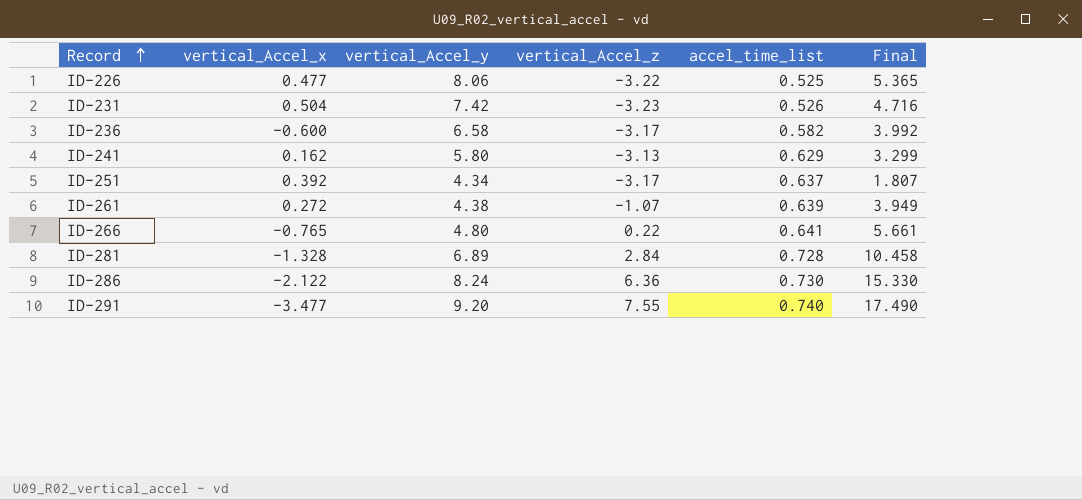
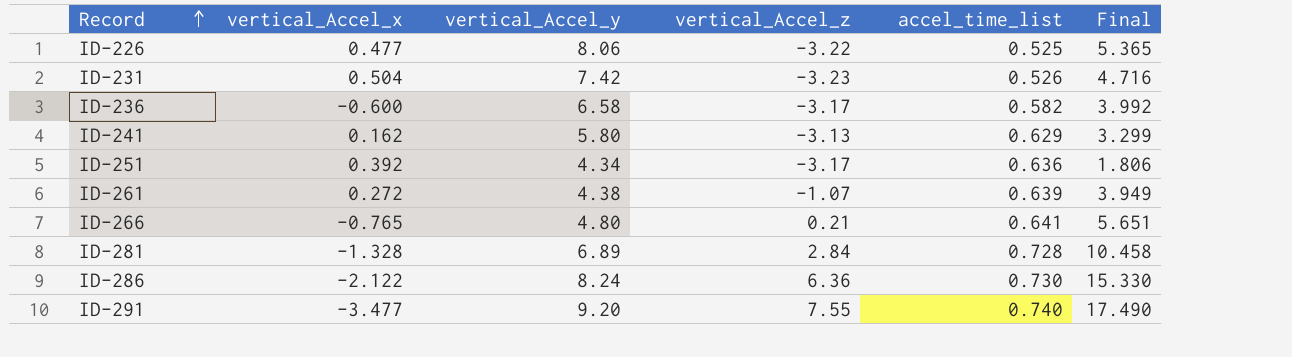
ID-251 | accel_time_list: 0.637 -> 0.636
ID-251 | Final: 1.807 -> 1.806
ID-266 | vertical_Accel_z: 0.22 -> 0.21
ID-266 | Final: 5.661 -> 5.651

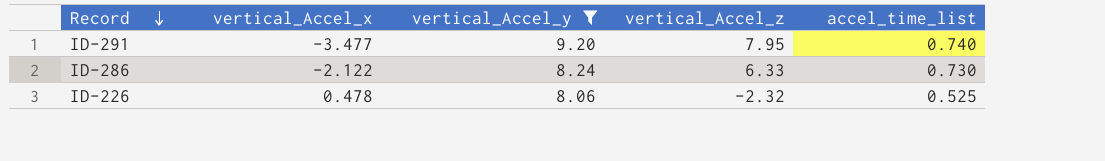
filter: none -> vertical_Accel_y >= 8.06
row order: Record ascending -> Record descending
column Final | formula: [vertical_Accel_y] + [vertical_Accel_z] + [accel_time_list] -> none
ID-291 | vertical_Accel_z: 7.55 -> 7.95
ID-286 | vertical_Accel_z: 6.36 -> 6.33
ID-226 | vertical_Accel_x: 0.477 -> 0.478
ID-226 | vertical_Accel_z: -3.22 -> -2.32

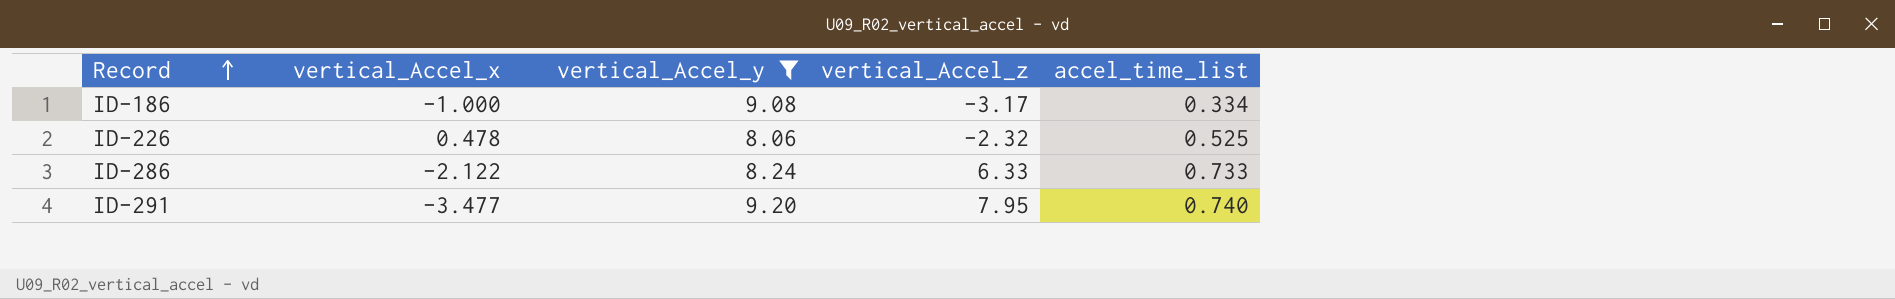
row order: Record descending -> Record ascending
row ID-186: none -> -1.000 | 9.08 | -3.17 | 0.334
ID-286 | accel_time_list: 0.730 -> 0.733

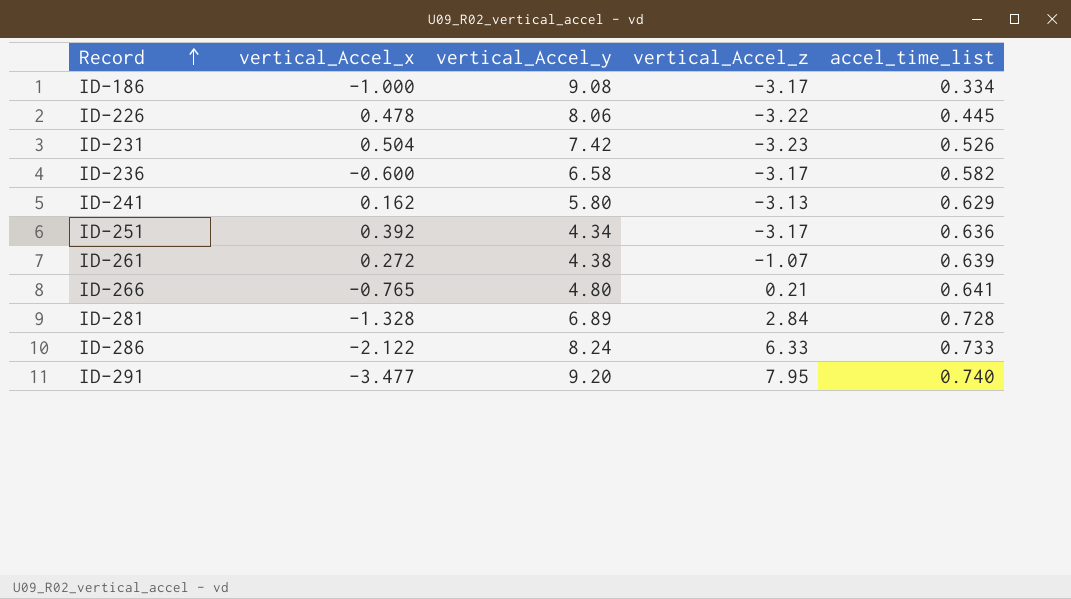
filter: vertical_Accel_y >= 8.06 -> none
ID-226 | vertical_Accel_z: -2.32 -> -3.22
ID-226 | accel_time_list: 0.525 -> 0.445

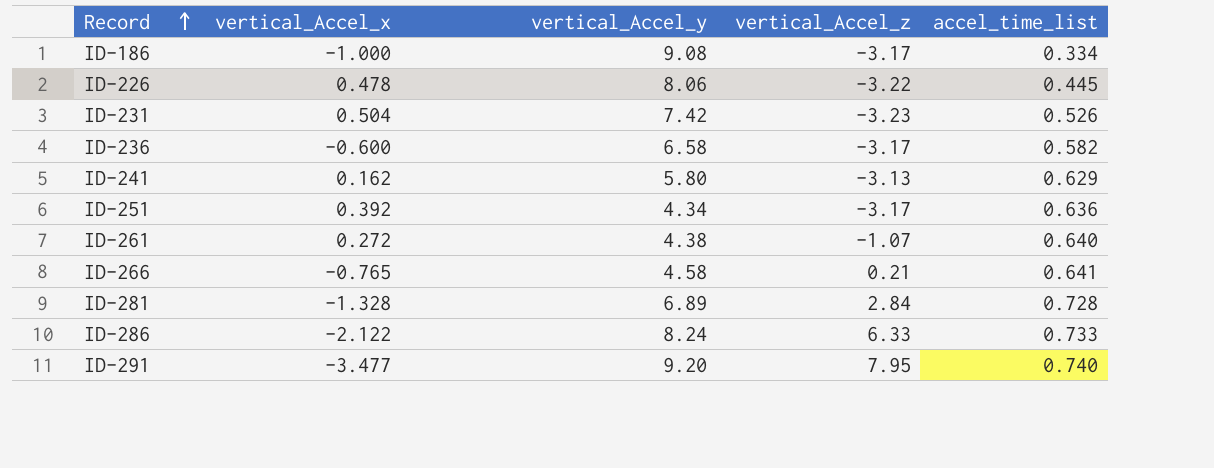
ID-261 | accel_time_list: 0.639 -> 0.640
ID-266 | vertical_Accel_y: 4.80 -> 4.58

